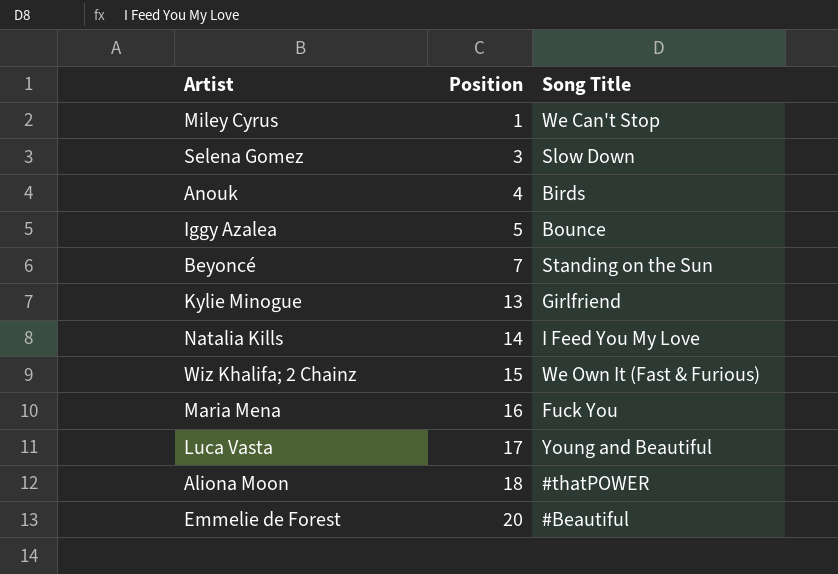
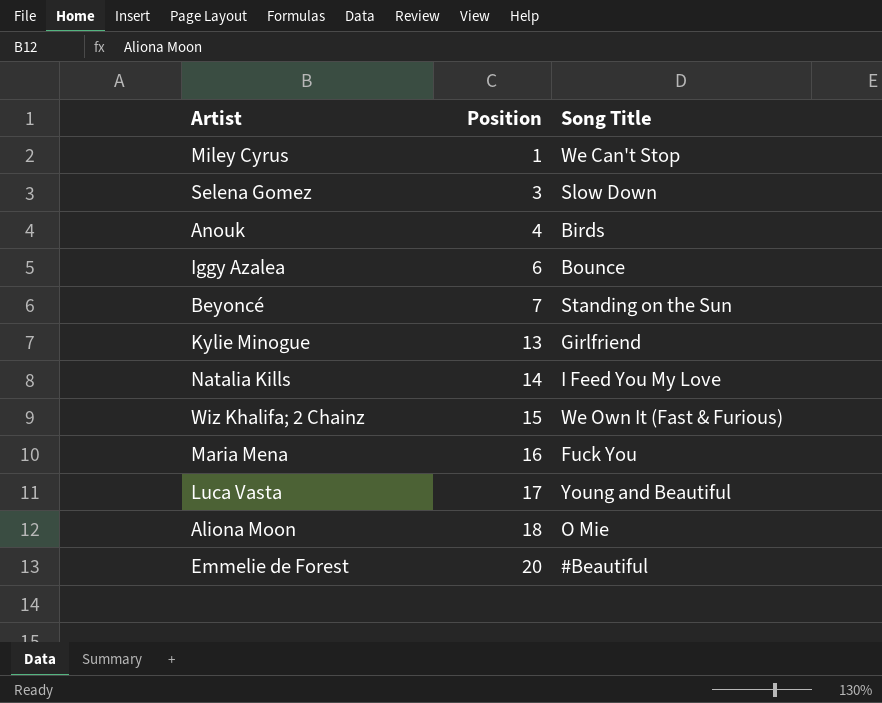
Iggy Azalea | Position: 5 -> 6
Aliona Moon | Song Title: #thatPOWER -> O Mie

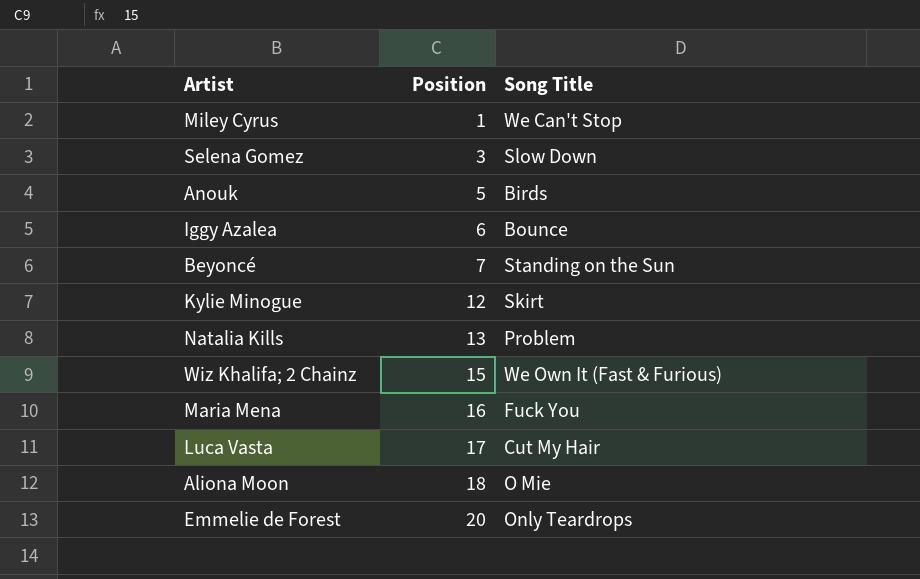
Anouk | Position: 4 -> 5
Kylie Minogue | Position: 13 -> 12
Kylie Minogue | Song Title: Girlfriend -> Skirt
Natalia Kills | Position: 14 -> 13
Natalia Kills | Song Title: I Feed You My Love -> Problem
Luca Vasta | Song Title: Young and Beautiful -> Cut My Hair
Emmelie de Forest | Song Title: #Beautiful -> Only Teardrops

